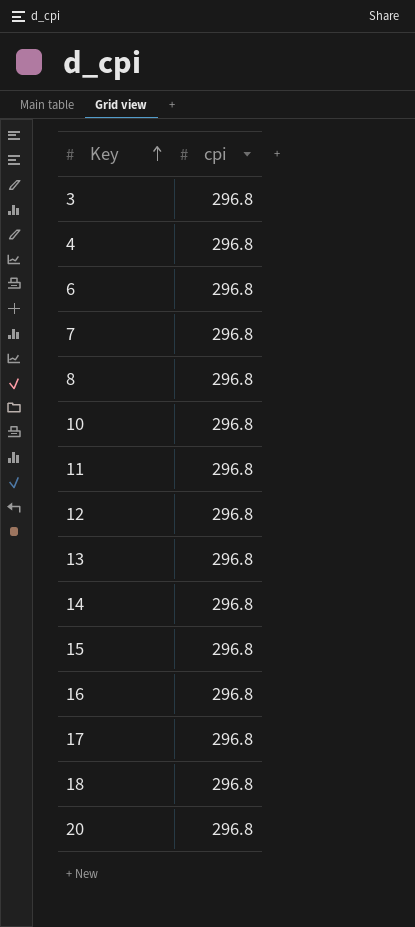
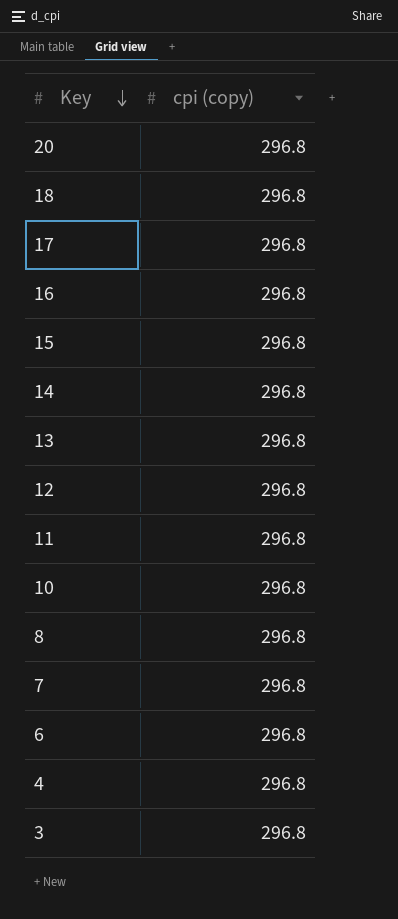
row order: Key ascending -> Key descending
column name: cpi -> cpi (copy)

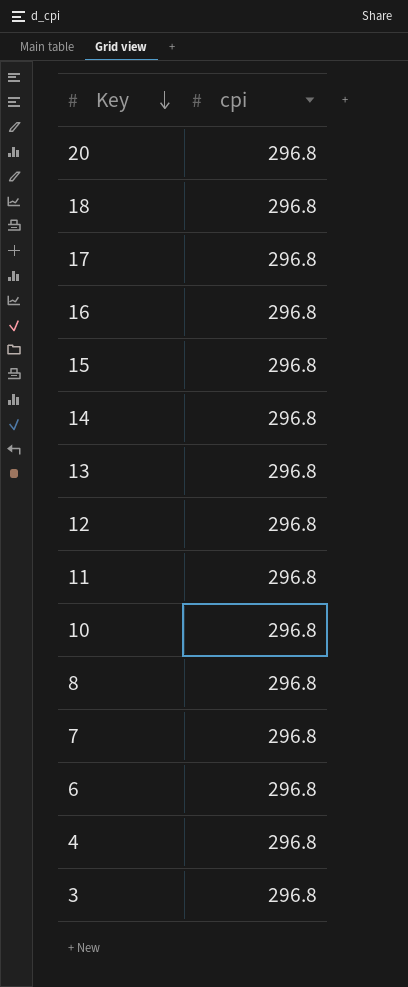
column name: cpi (copy) -> cpi

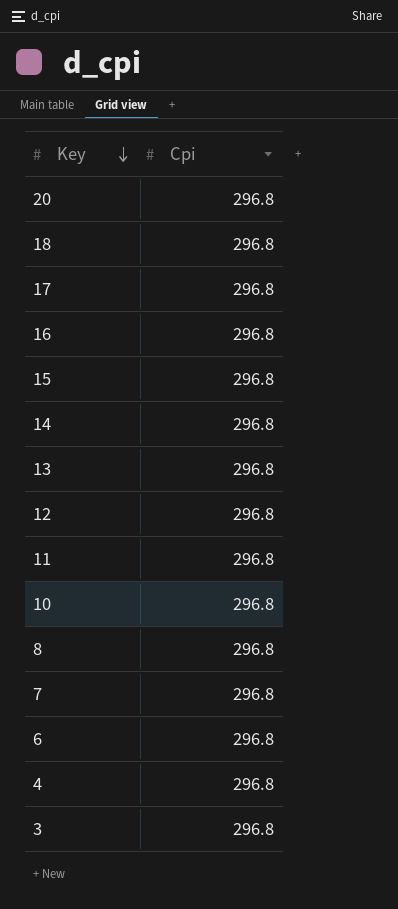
column name: cpi -> Cpi

